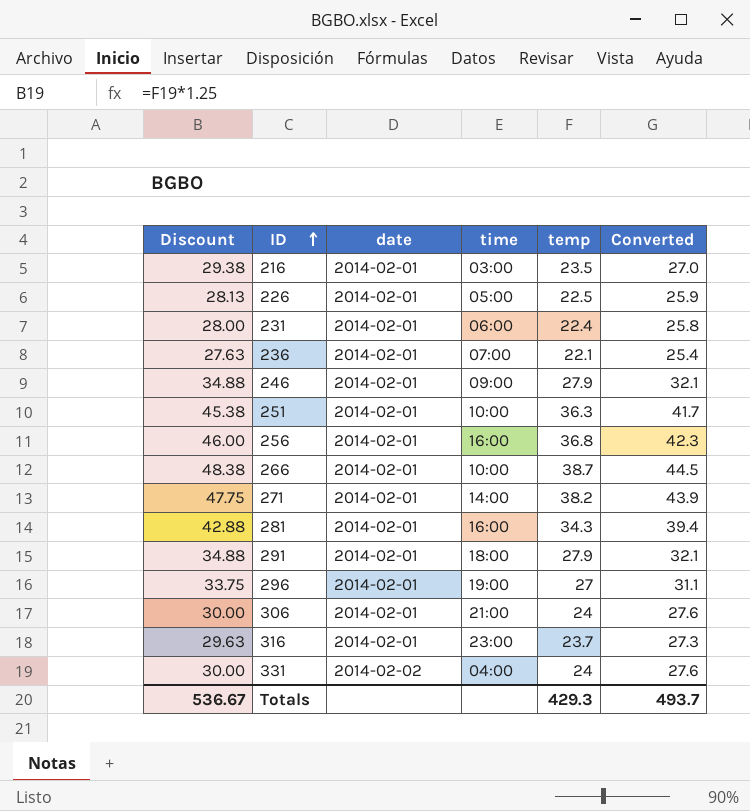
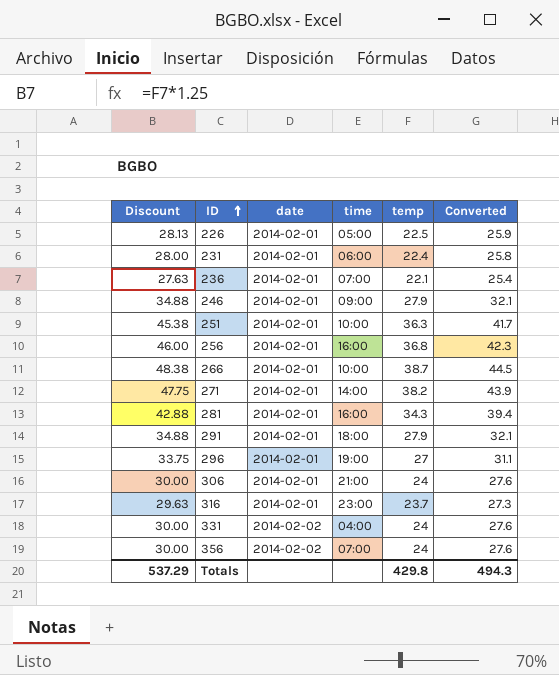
row 216: 29.38 | 2014-02-01 | 03:00 | 23.5 | 27.0 -> none
row 356: none -> 30.00 | 2014-02-02 | 07:00 | 24 | 27.6
Totals | Discount: 536.67 -> 537.29
Totals | temp: 429.3 -> 429.8
Totals | Converted: 493.7 -> 494.3

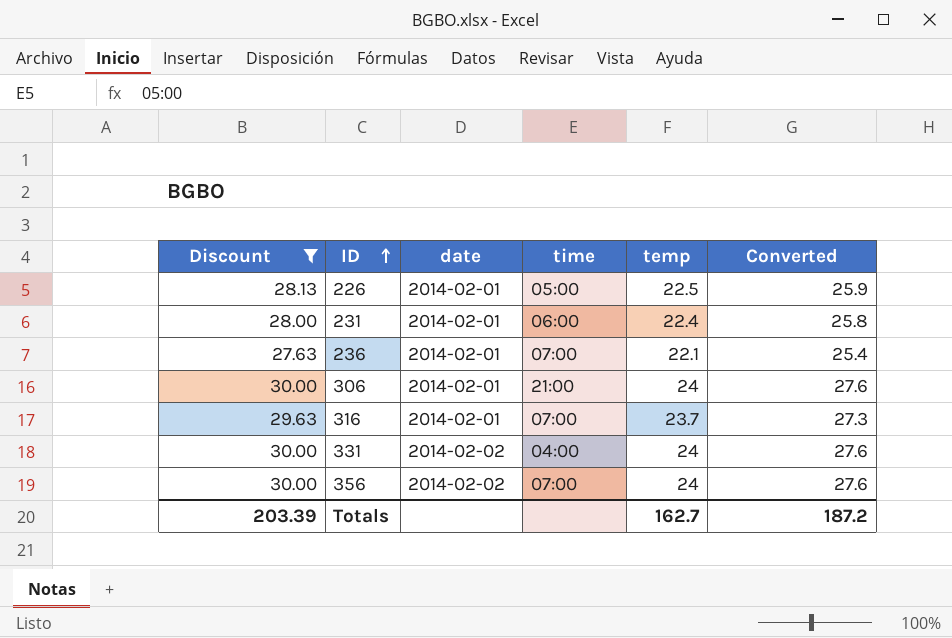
filter: none -> Discount <= 30.00
316 | time: 23:00 -> 07:00
Totals | Discount: 537.29 -> 203.39
Totals | temp: 429.8 -> 162.7
Totals | Converted: 494.3 -> 187.2

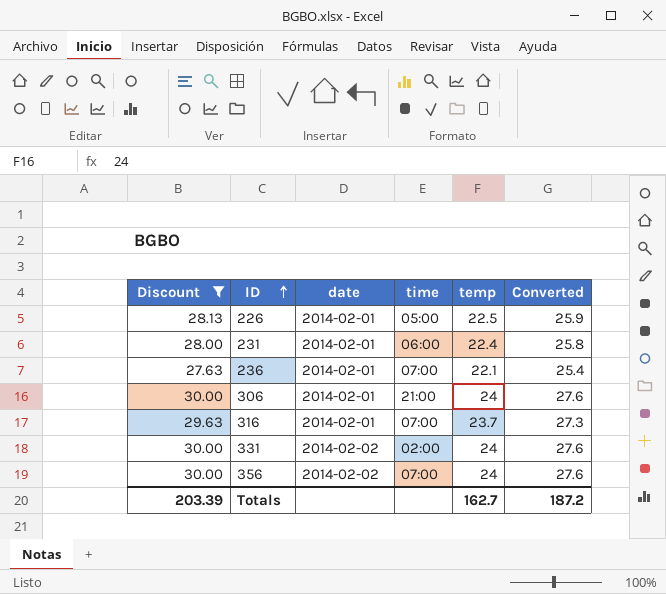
331 | time: 04:00 -> 02:00

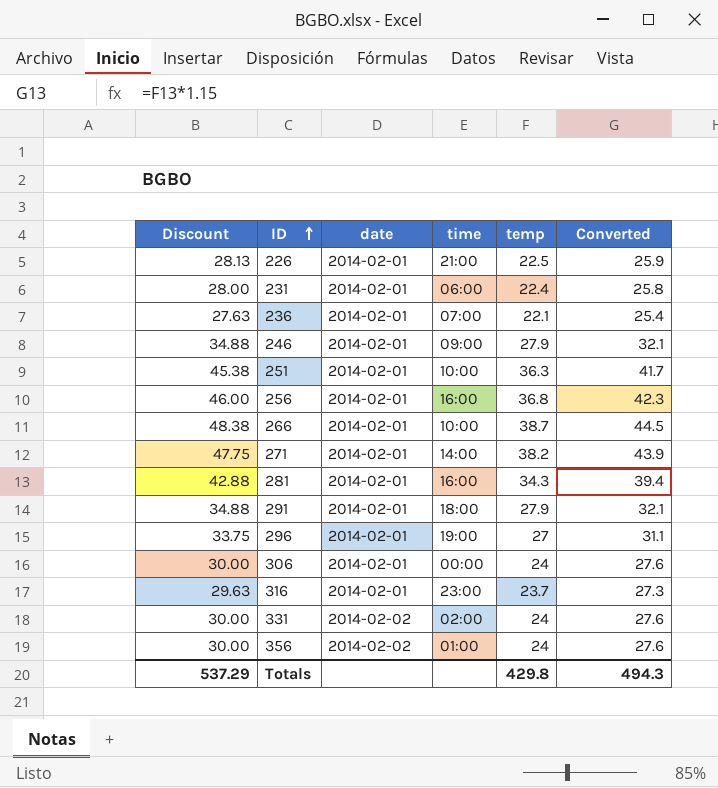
filter: Discount <= 30.00 -> none
226 | time: 05:00 -> 21:00
306 | time: 21:00 -> 00:00
316 | time: 07:00 -> 23:00
356 | time: 07:00 -> 01:00
Totals | Discount: 203.39 -> 537.29
Totals | temp: 162.7 -> 429.8
Totals | Converted: 187.2 -> 494.3

